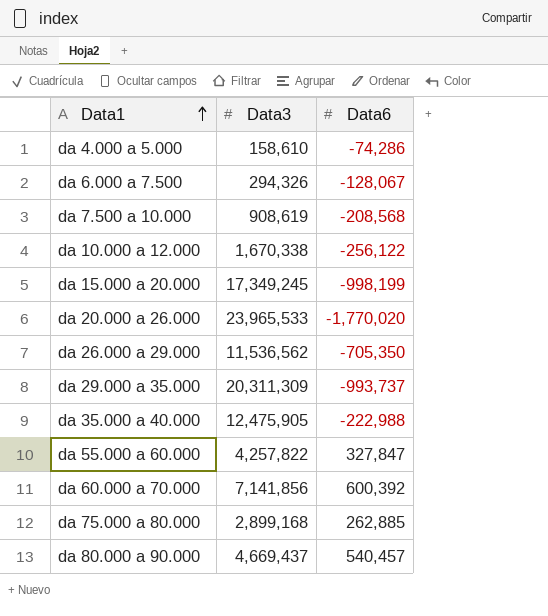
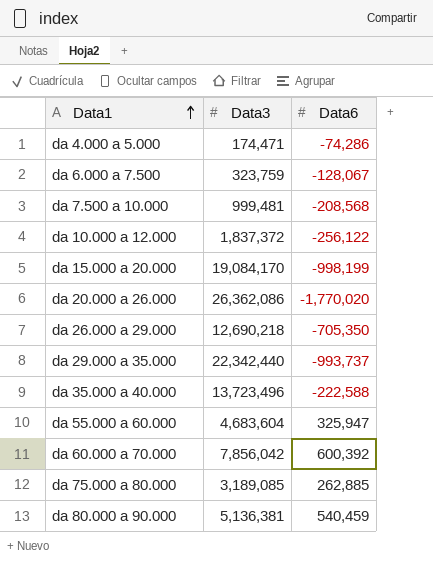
da 4.000 a 5.000 | Data3: 158,610 -> 174,471
da 6.000 a 7.500 | Data3: 294,326 -> 323,759
da 7.500 a 10.000 | Data3: 908,619 -> 999,481
da 10.000 a 12.000 | Data3: 1,670,338 -> 1,837,372
da 15.000 a 20.000 | Data3: 17,349,245 -> 19,084,170
da 20.000 a 26.000 | Data3: 23,965,533 -> 26,362,086
da 26.000 a 29.000 | Data3: 11,536,562 -> 12,690,218
da 29.000 a 35.000 | Data3: 20,311,309 -> 22,342,440
da 35.000 a 40.000 | Data3: 12,475,905 -> 13,723,496
da 35.000 a 40.000 | Data6: -222,988 -> -222,588
da 55.000 a 60.000 | Data3: 4,257,822 -> 4,683,604
da 55.000 a 60.000 | Data6: 327,847 -> 325,947
da 60.000 a 70.000 | Data3: 7,141,856 -> 7,856,042
da 75.000 a 80.000 | Data3: 2,899,168 -> 3,189,085
da 80.000 a 90.000 | Data3: 4,669,437 -> 5,136,381
da 80.000 a 90.000 | Data6: 540,457 -> 540,459

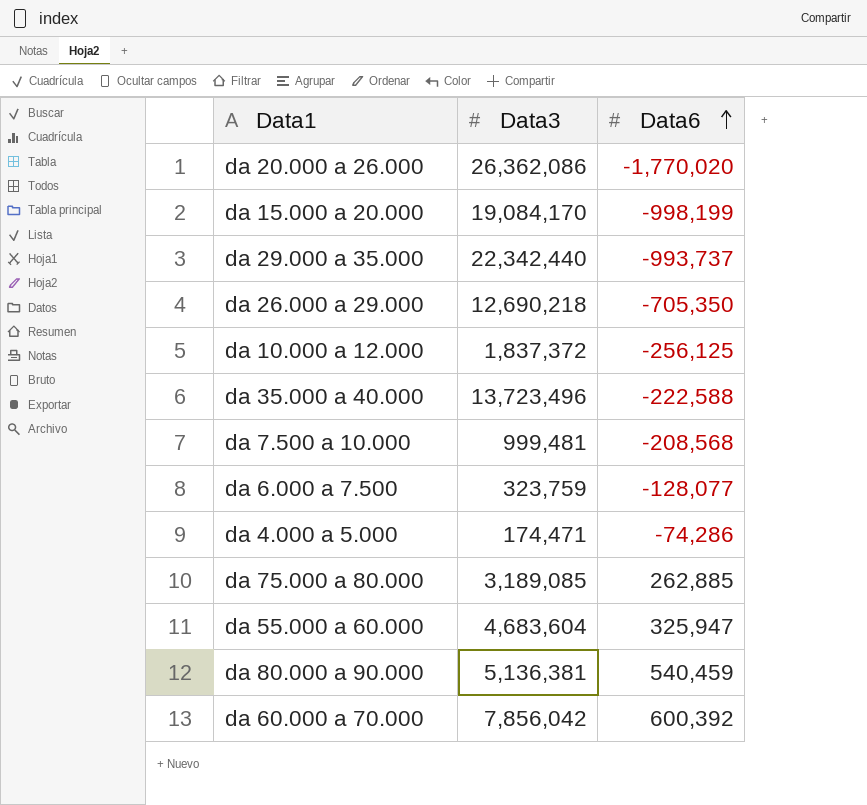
row order: Data1 ascending -> Data6 ascending
da 10.000 a 12.000 | Data6: -256,122 -> -256,125
da 6.000 a 7.500 | Data6: -128,067 -> -128,077

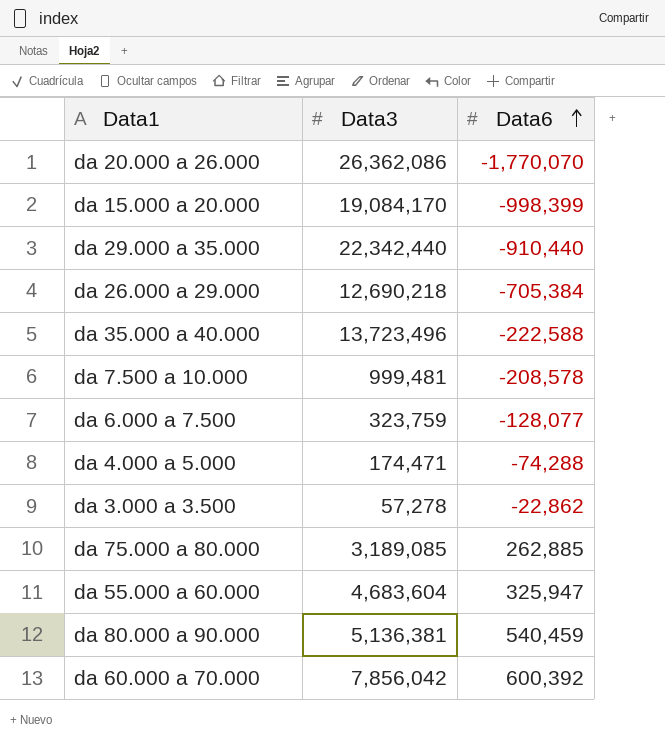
row da 10.000 a 12.000: 1,837,372 | -256,125 -> none
da 20.000 a 26.000 | Data6: -1,770,020 -> -1,770,070
da 15.000 a 20.000 | Data6: -998,199 -> -998,399
da 29.000 a 35.000 | Data6: -993,737 -> -910,440
da 26.000 a 29.000 | Data6: -705,350 -> -705,384
da 7.500 a 10.000 | Data6: -208,568 -> -208,578
da 4.000 a 5.000 | Data6: -74,286 -> -74,288
row da 3.000 a 3.500: none -> 57,278 | -22,862

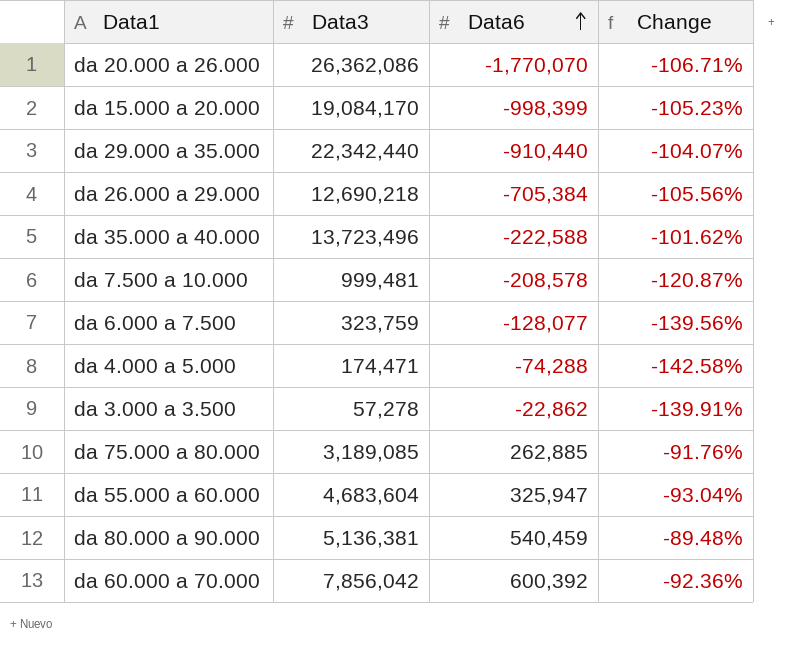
column Change | formula: none -> ([Data6] - [Data3]) / [Data3]

